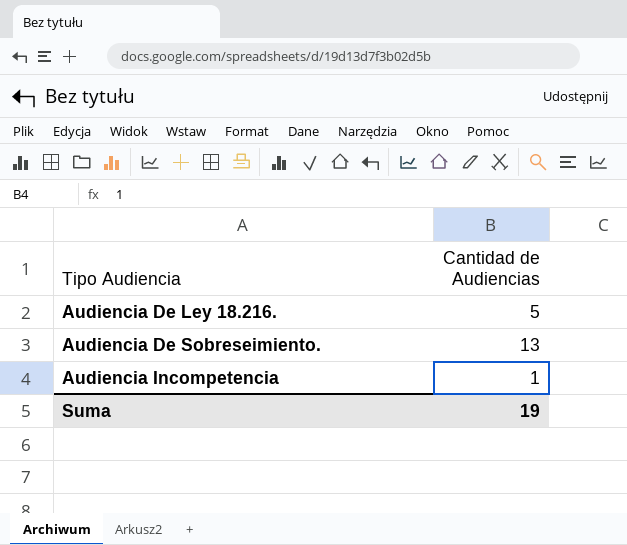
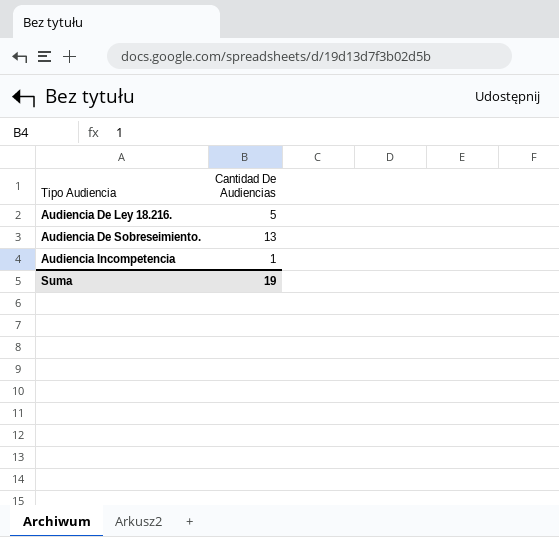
column name: Cantidad de Audiencias -> Cantidad De Audiencias

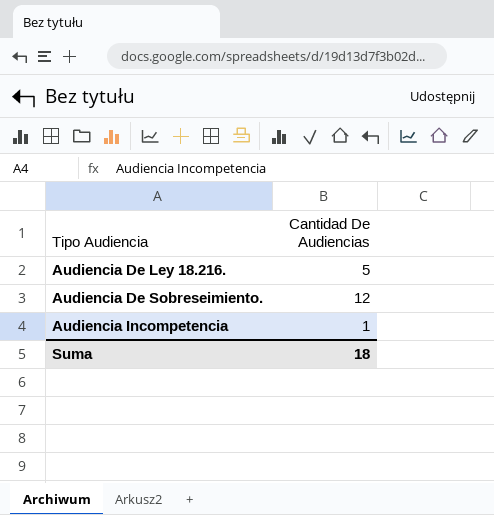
Audiencia De Sobreseimiento. | Cantidad De Audiencias: 13 -> 12
Suma | Cantidad De Audiencias: 19 -> 18

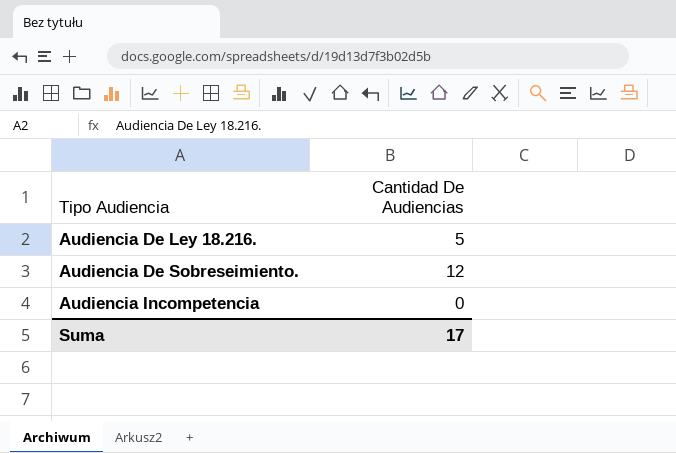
Audiencia Incompetencia | Cantidad De Audiencias: 1 -> 0
Suma | Cantidad De Audiencias: 18 -> 17

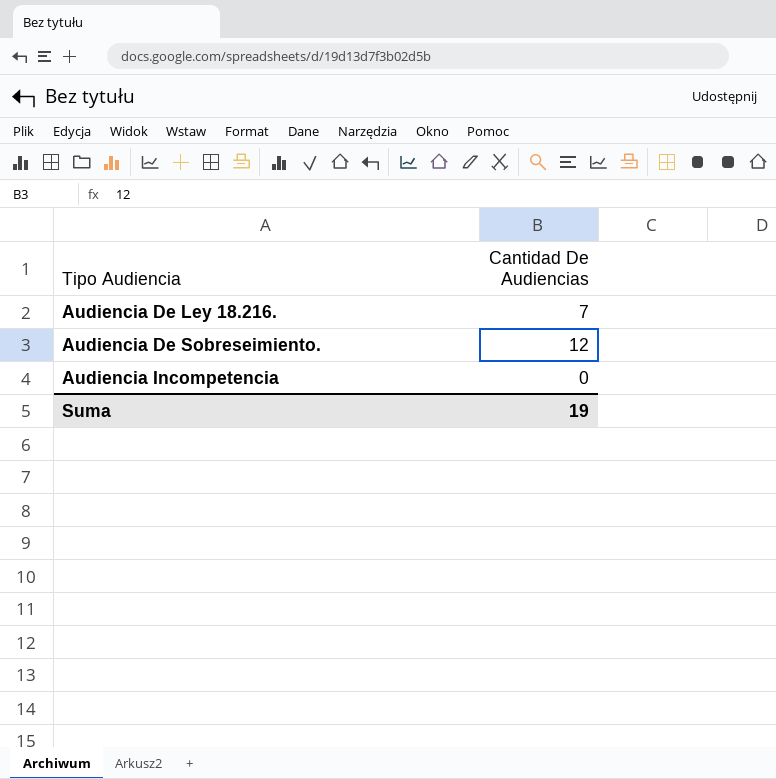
Audiencia De Ley 18.216. | Cantidad De Audiencias: 5 -> 7
Suma | Cantidad De Audiencias: 17 -> 19

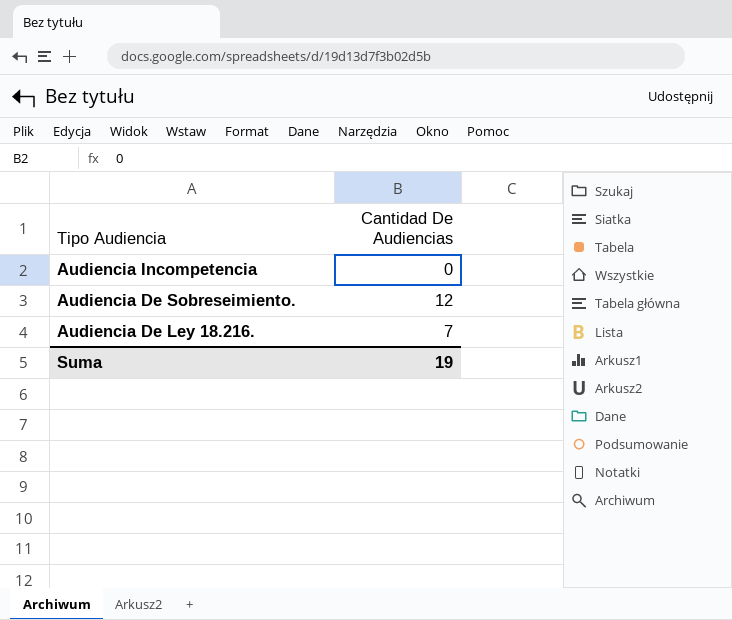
row order: Tipo Audiencia ascending -> Tipo Audiencia descending

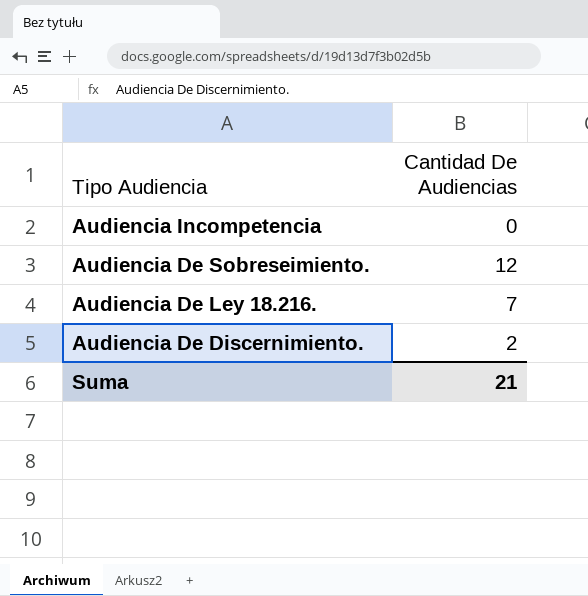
row Audiencia De Discernimiento.: none -> 2
Suma | Cantidad De Audiencias: 19 -> 21

